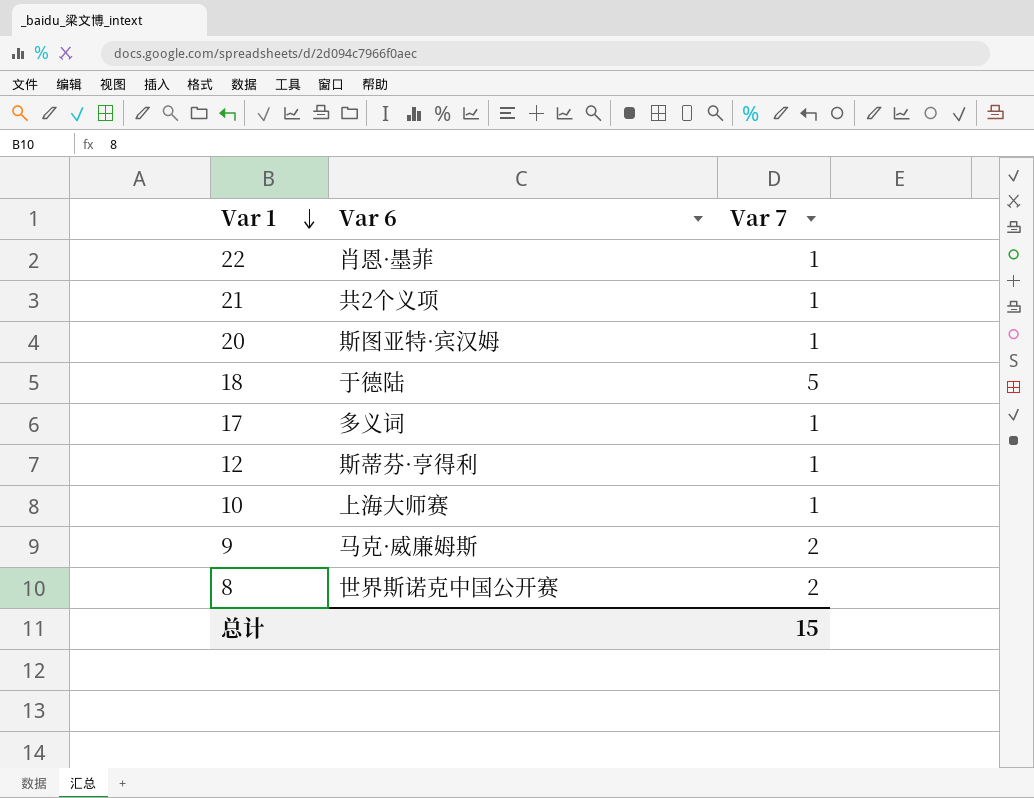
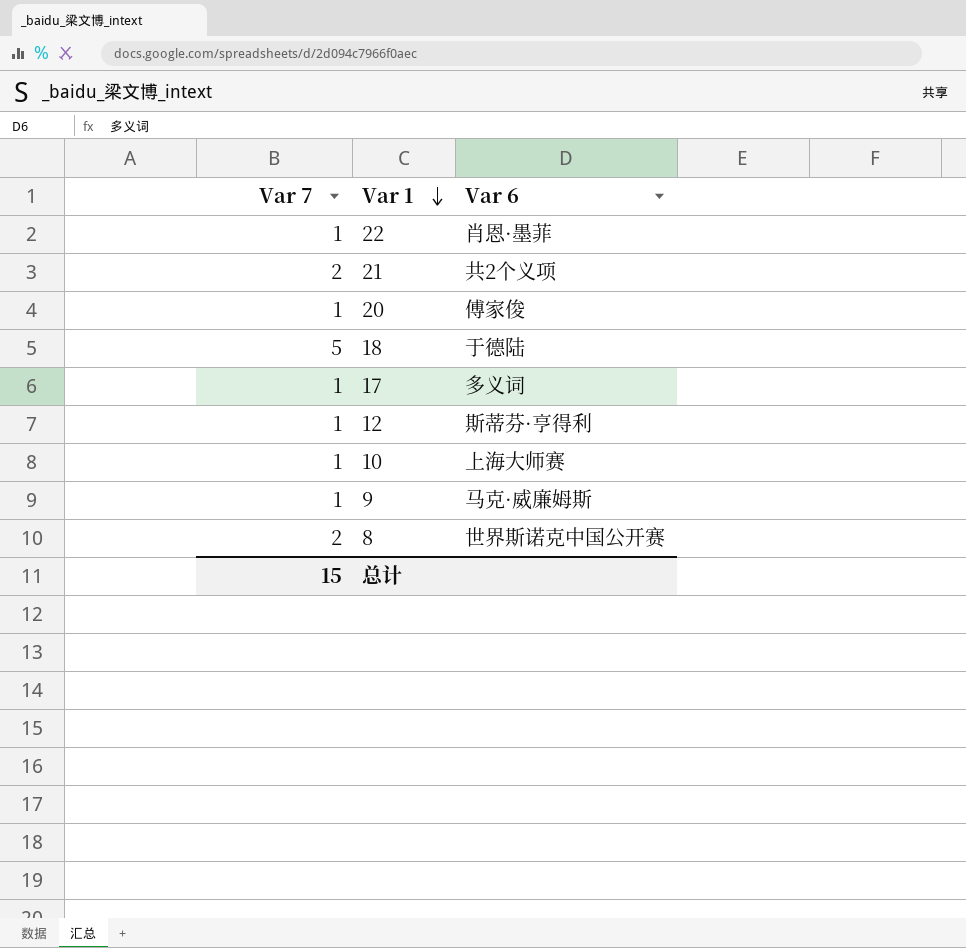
column Var 7 | position: 3 -> 1
21 | Var 7: 1 -> 2
20 | Var 6: 斯图亚特·宾汉姆 -> 傅家俊
9 | Var 7: 2 -> 1

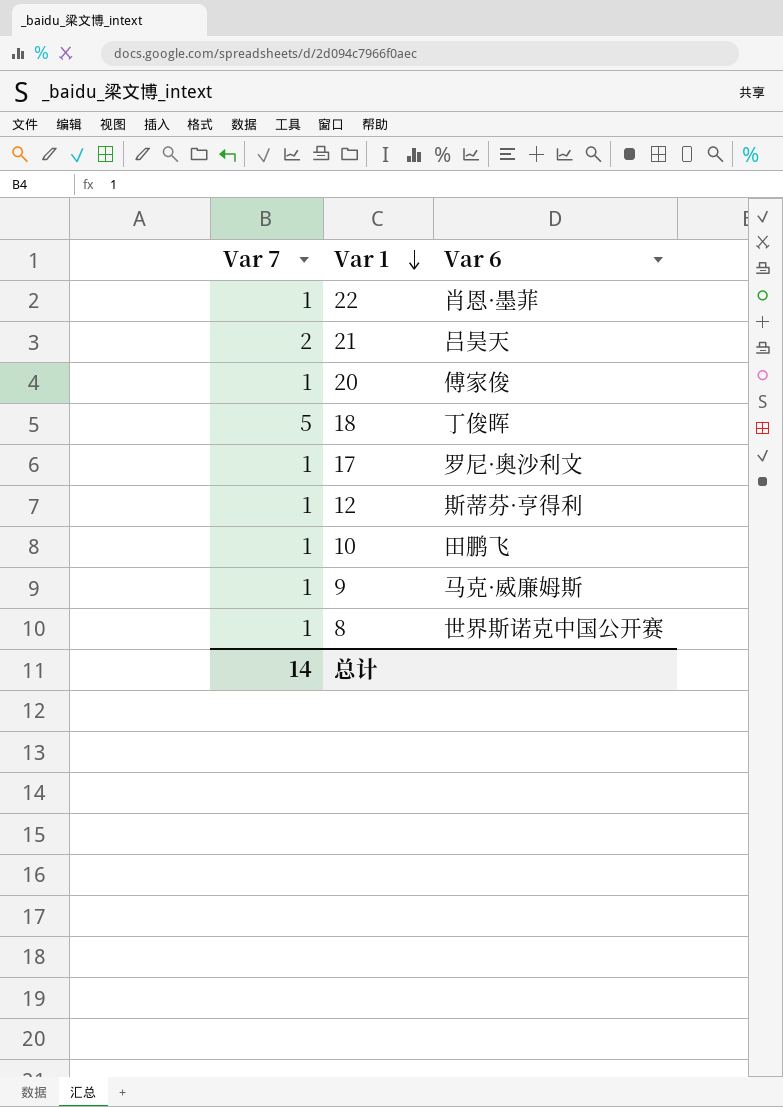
21 | Var 6: 共2个义项 -> 吕昊天
18 | Var 6: 于德陆 -> 丁俊晖
17 | Var 6: 多义词 -> 罗尼·奥沙利文
10 | Var 6: 上海大师赛 -> 田鹏飞
8 | Var 7: 2 -> 1
总计 | Var 7: 15 -> 14

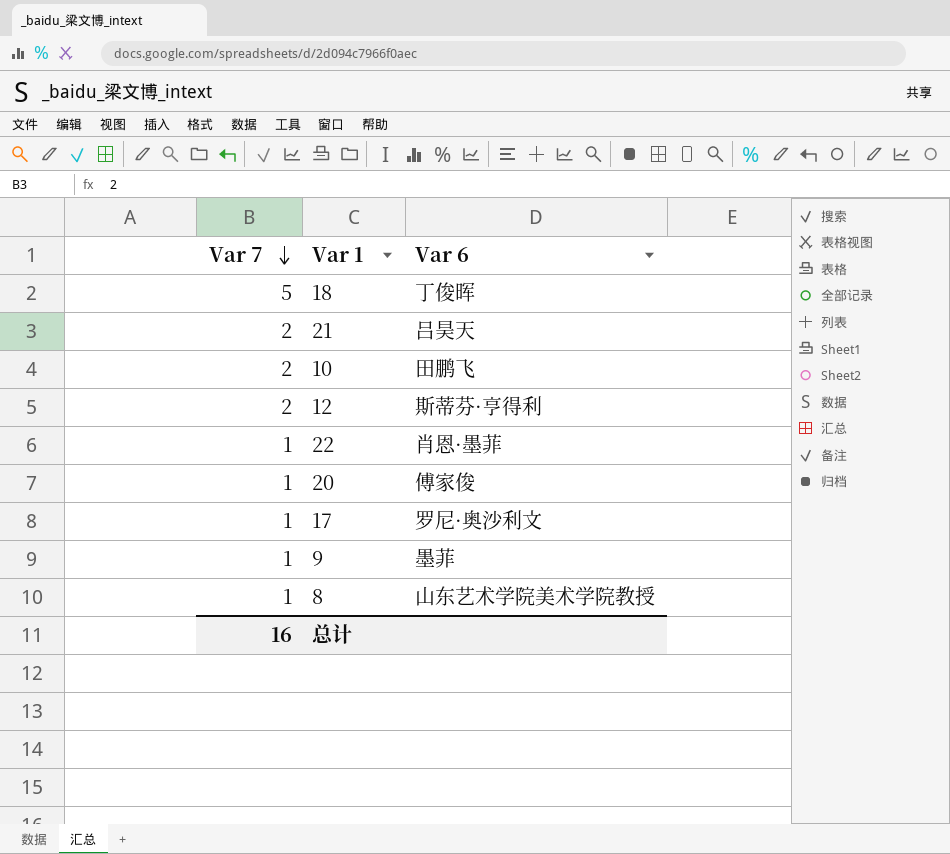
row order: Var 1 descending -> Var 7 descending
10 | Var 7: 1 -> 2
12 | Var 7: 1 -> 2
9 | Var 6: 马克·威廉姆斯 -> 墨菲
8 | Var 6: 世界斯诺克中国公开赛 -> 山东艺术学院美术学院教授
总计 | Var 7: 14 -> 16

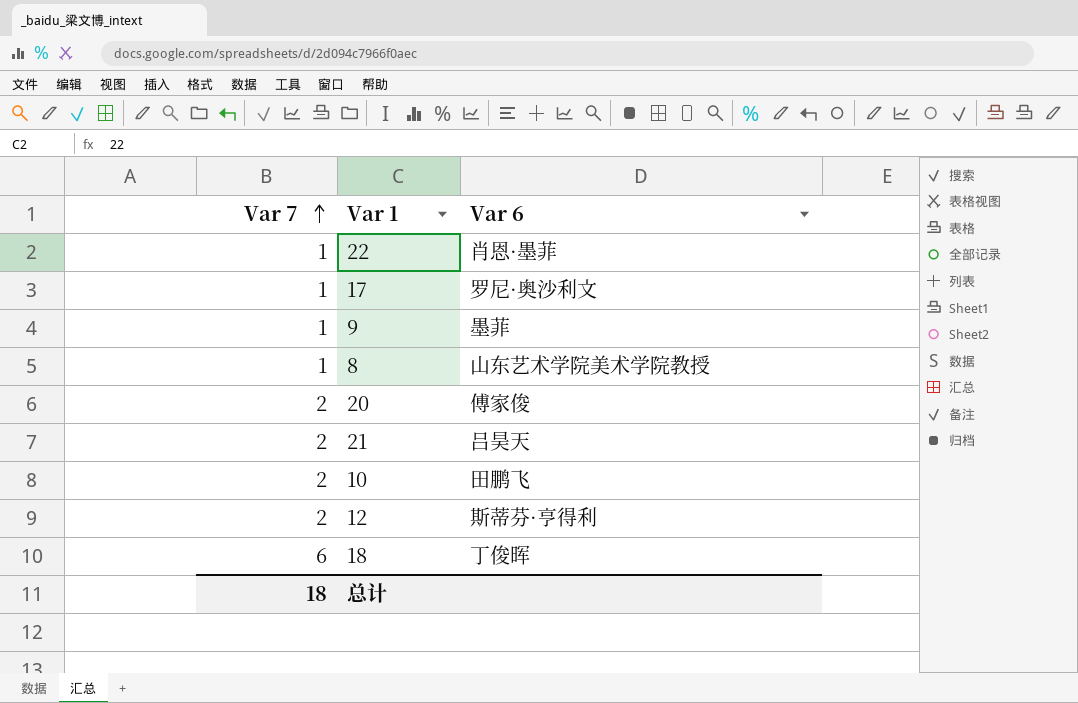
row order: Var 7 descending -> Var 7 ascending
20 | Var 7: 1 -> 2
18 | Var 7: 5 -> 6
总计 | Var 7: 16 -> 18

